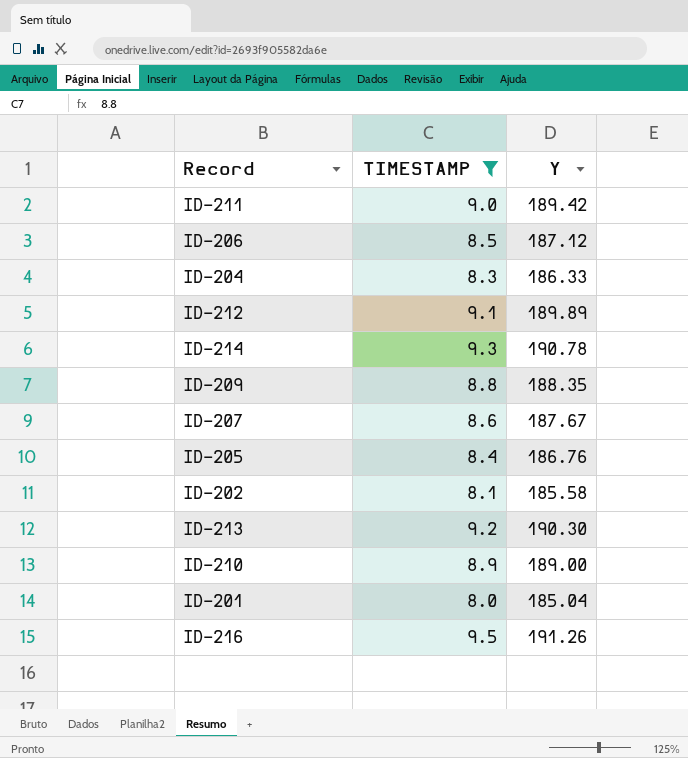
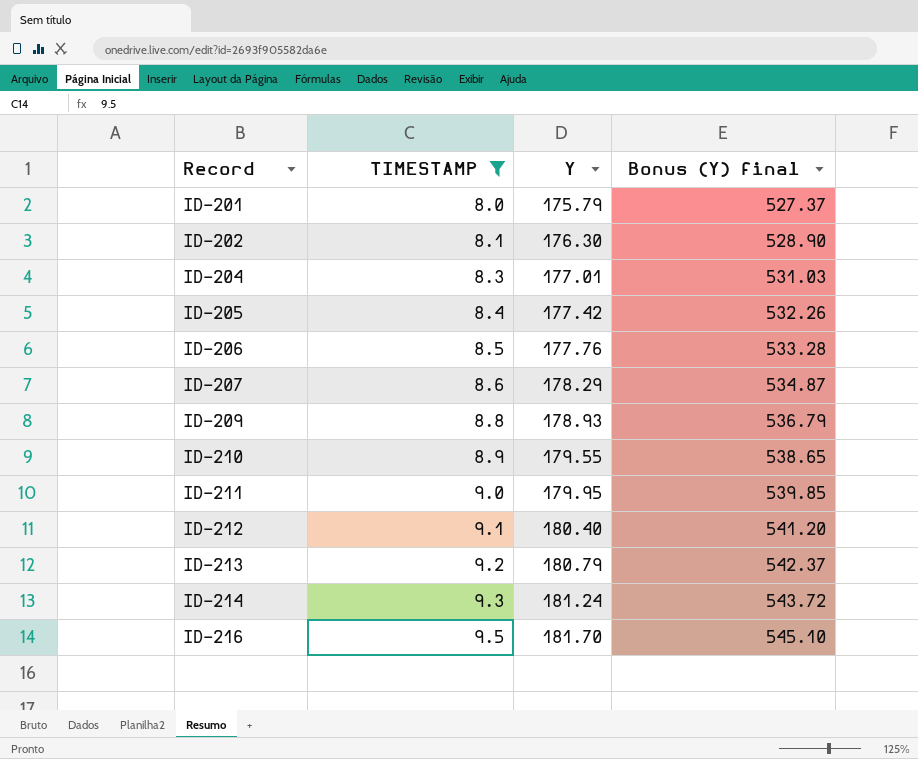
row order: none -> Record ascending
column Bonus (Y) final | formula: none -> [Y] * 3
ID-201 | Y: 185.04 -> 175.79
ID-202 | Y: 185.58 -> 176.30
ID-204 | Y: 186.33 -> 177.01
ID-205 | Y: 186.76 -> 177.42
ID-206 | Y: 187.12 -> 177.76
ID-207 | Y: 187.67 -> 178.29
ID-209 | Y: 188.35 -> 178.93
ID-210 | Y: 189.00 -> 179.55
ID-211 | Y: 189.42 -> 179.95
ID-212 | Y: 189.89 -> 180.40
ID-213 | Y: 190.30 -> 180.79
ID-214 | Y: 190.78 -> 181.24
ID-216 | Y: 191.26 -> 181.70

